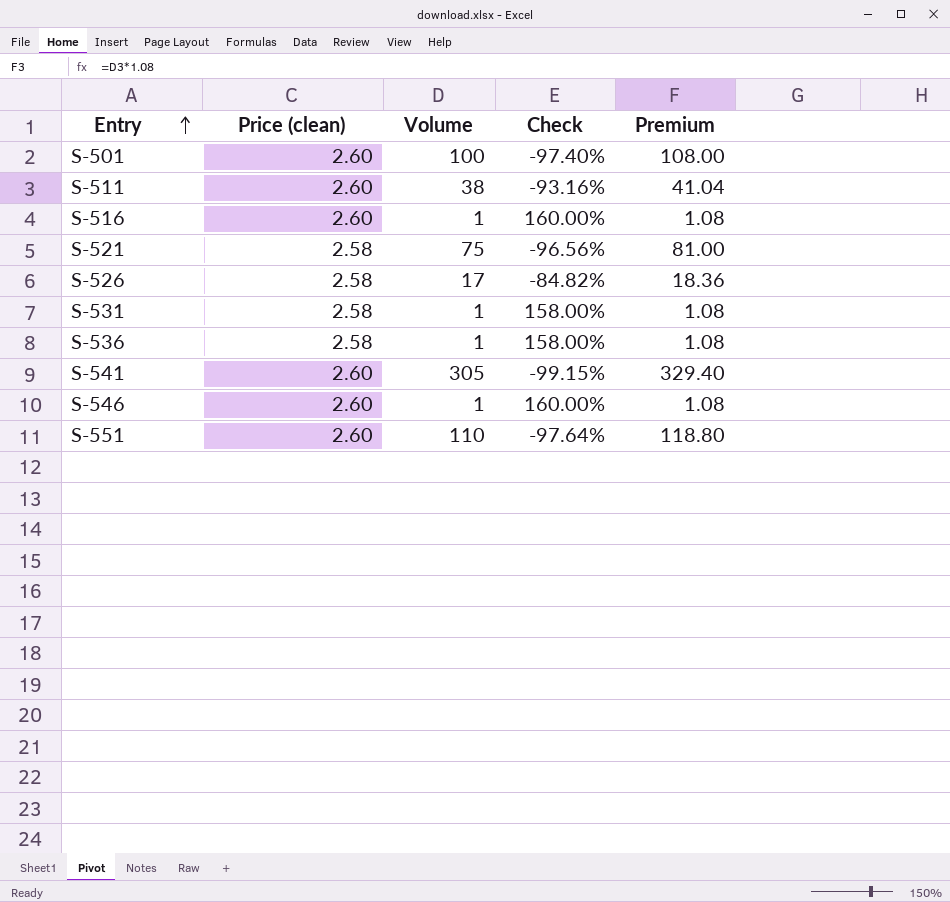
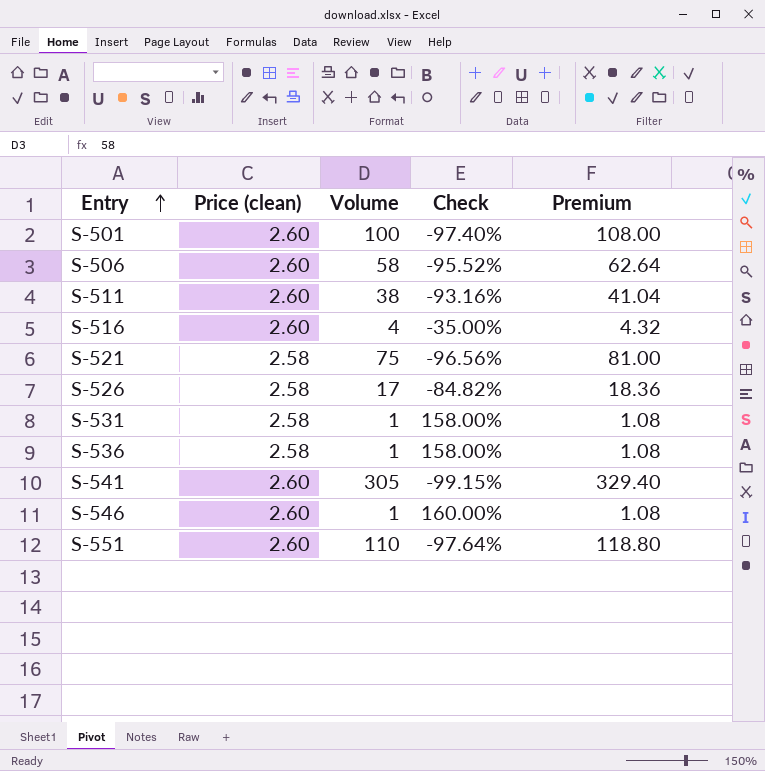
row S-506: none -> 2.60 | 58 | -95.52% | 62.64
S-516 | Volume: 1 -> 4
S-516 | Check: 160.00% -> -35.00%
S-516 | Premium: 1.08 -> 4.32

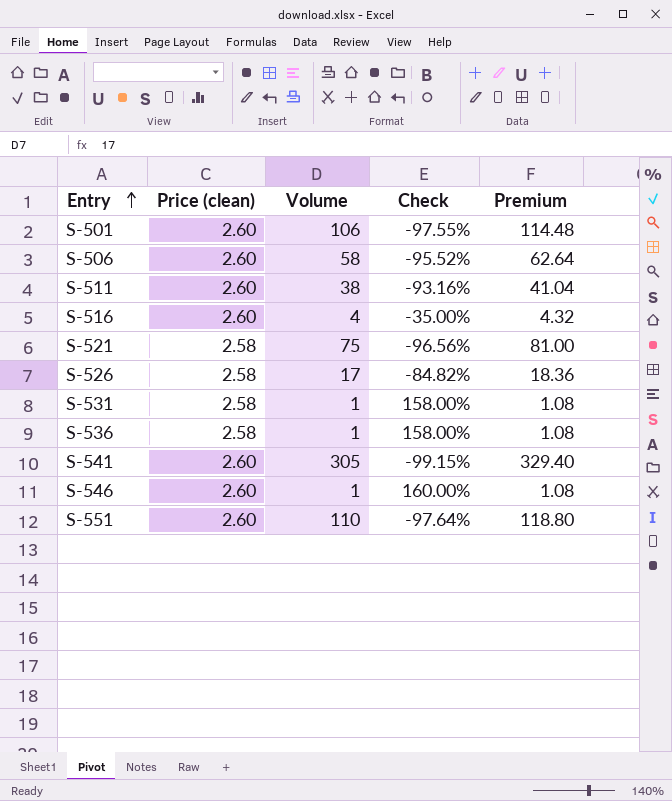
S-501 | Volume: 100 -> 106
S-501 | Check: -97.40% -> -97.55%
S-501 | Premium: 108.00 -> 114.48

